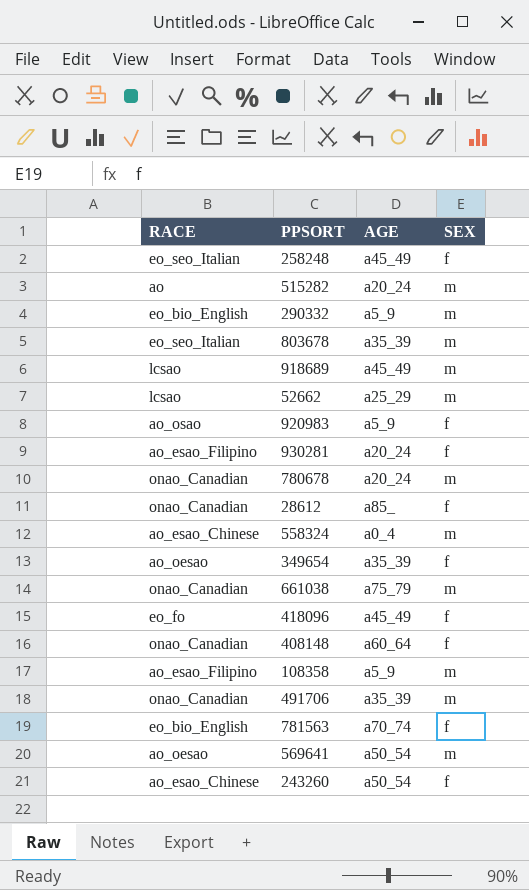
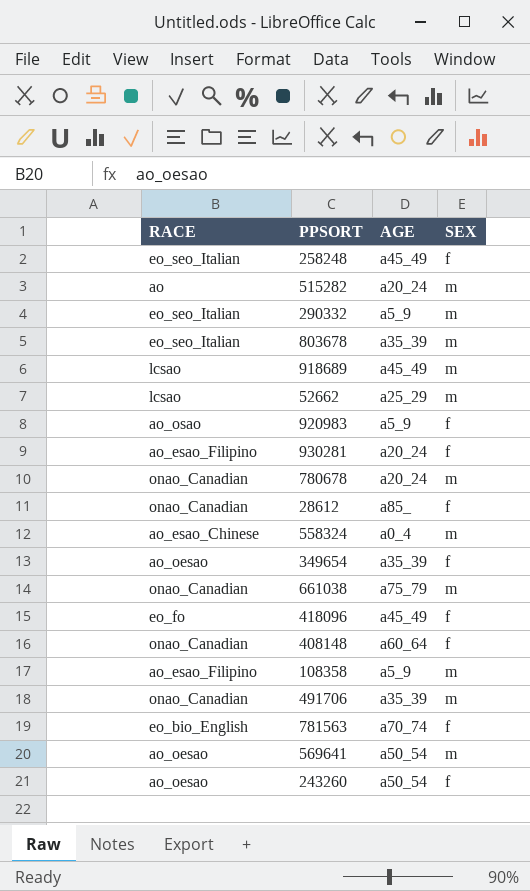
290332 | RACE: eo_bio_English -> eo_seo_Italian
243260 | RACE: ao_esao_Chinese -> ao_oesao

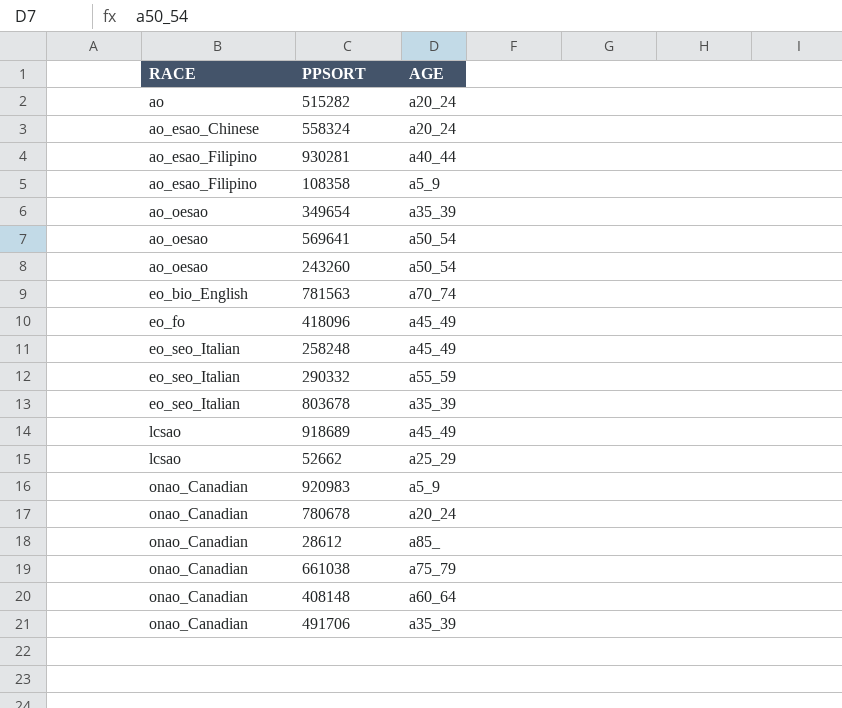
row order: none -> RACE ascending
column SEX | position: 4 -> none
558324 | AGE: a0_4 -> a20_24
930281 | AGE: a20_24 -> a40_44
290332 | AGE: a5_9 -> a55_59
920983 | RACE: ao_osao -> onao_Canadian

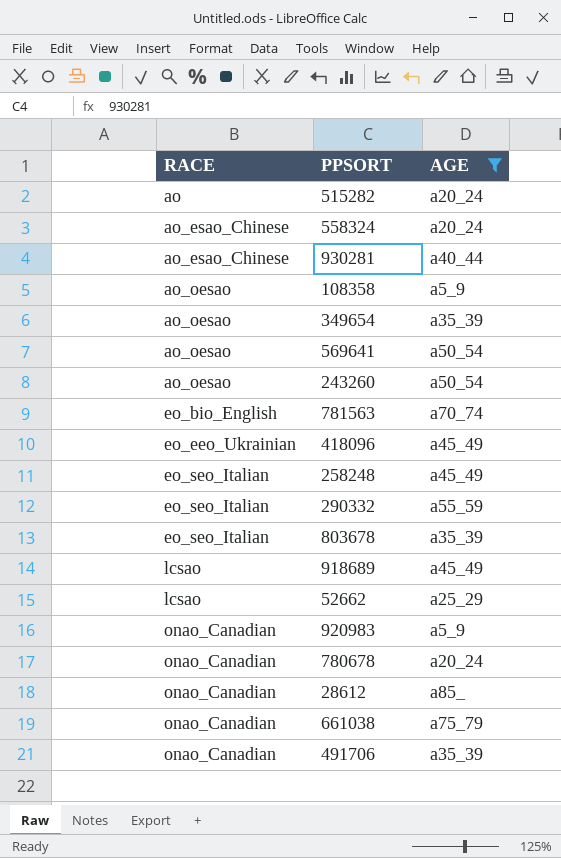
filter: none -> AGE != a60_64
930281 | RACE: ao_esao_Filipino -> ao_esao_Chinese
108358 | RACE: ao_esao_Filipino -> ao_oesao
418096 | RACE: eo_fo -> eo_eeo_Ukrainian

